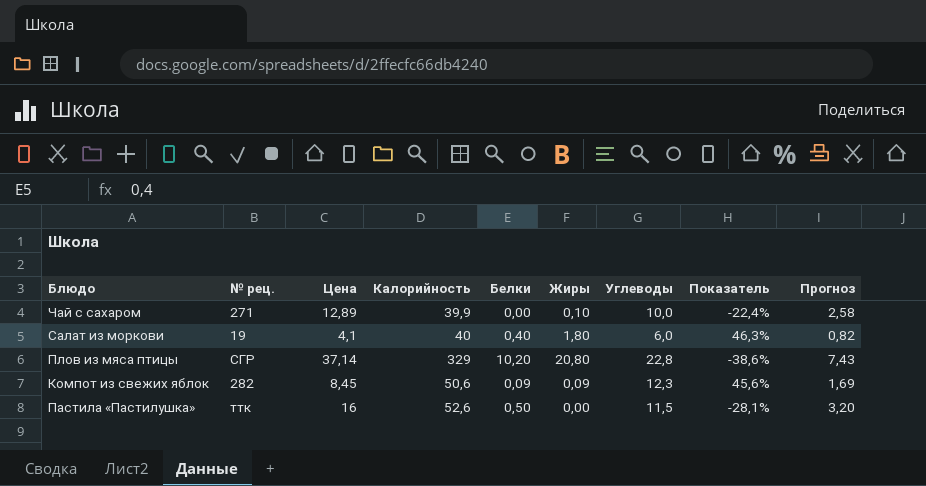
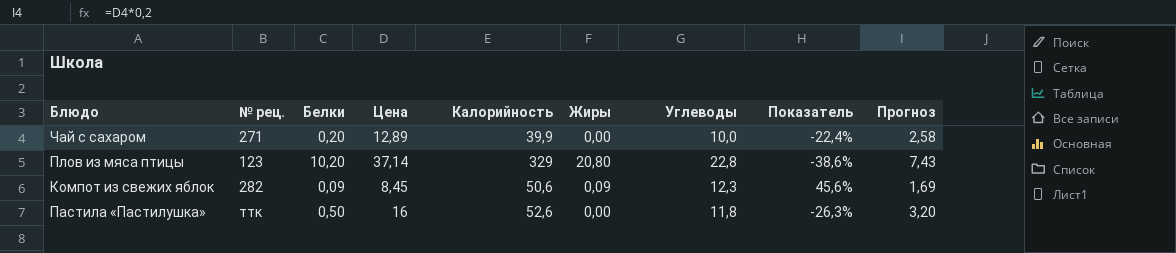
column Белки | position: 5 -> 3
row Салат из моркови: 19 | 4,1 | 40 | 0,40 | 1,80 | 6,0 | 46,3% | 0,82 -> none
Чай с сахаром | Белки: 0,00 -> 0,20
Чай с сахаром | Жиры: 0,10 -> 0,00
Плов из мяса птицы | № рец.: СГР -> 123
Пастила «Пастилушка» | Углеводы: 11,5 -> 11,8
Пастила «Пастилушка» | Показатель: -28,1% -> -26,3%

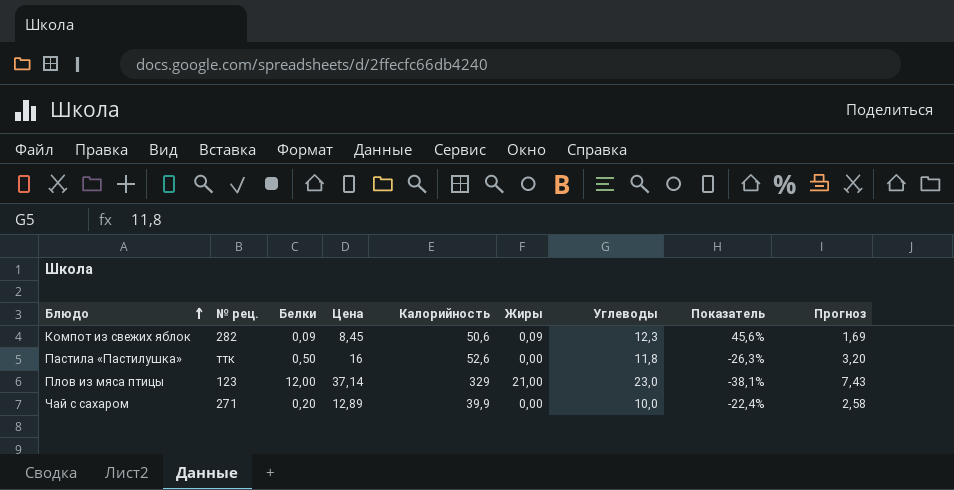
row order: none -> Блюдо ascending
Плов из мяса птицы | Белки: 10,20 -> 12,00
Плов из мяса птицы | Жиры: 20,80 -> 21,00
Плов из мяса птицы | Углеводы: 22,8 -> 23,0
Плов из мяса птицы | Показатель: -38,6% -> -38,1%

